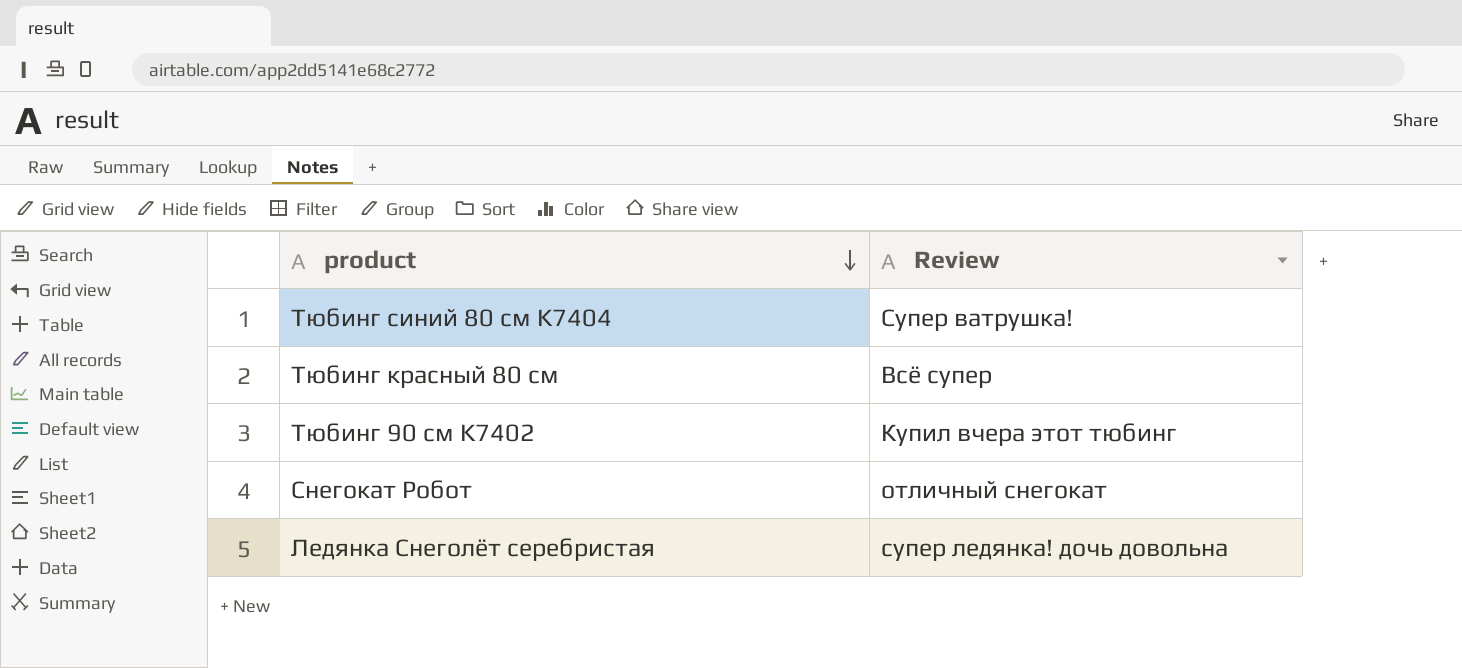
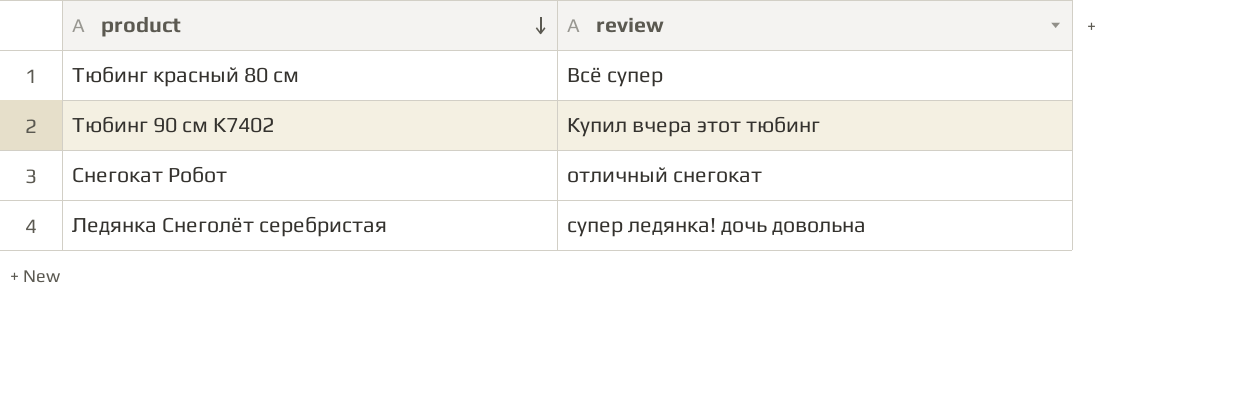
column name: Review -> review
row Тюбинг синий 80 см K7404: Супер ватрушка! -> none

